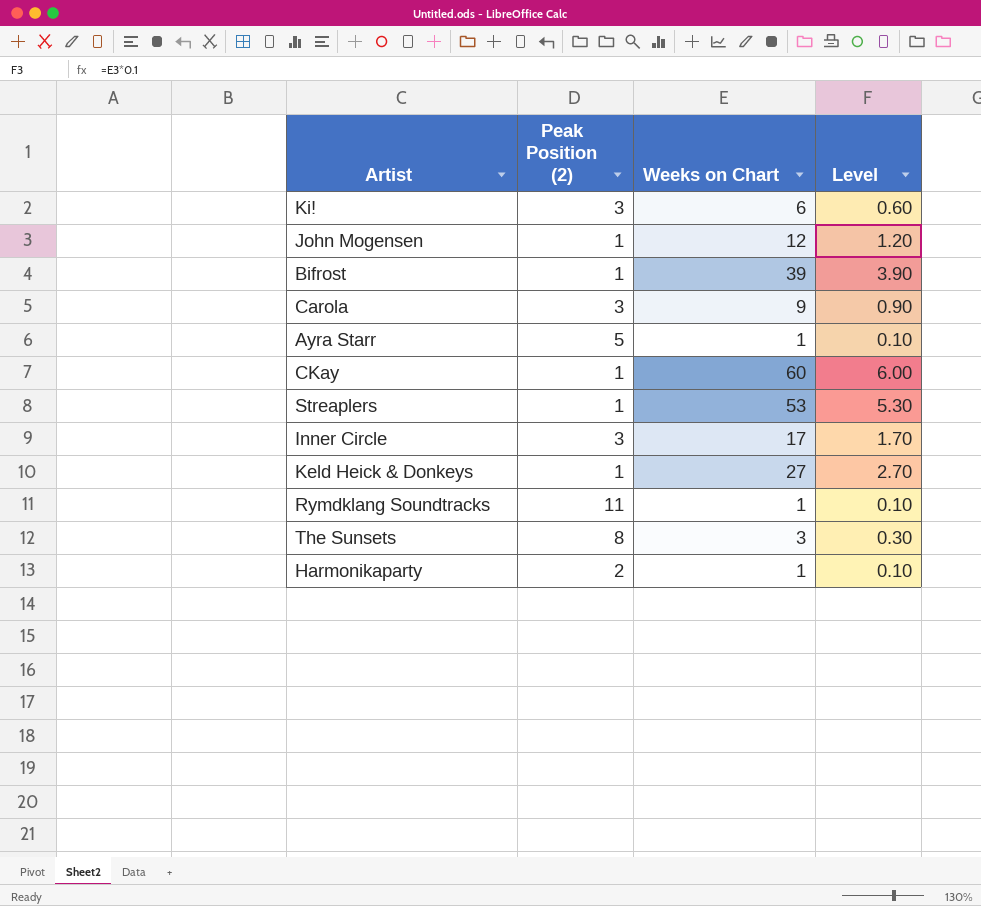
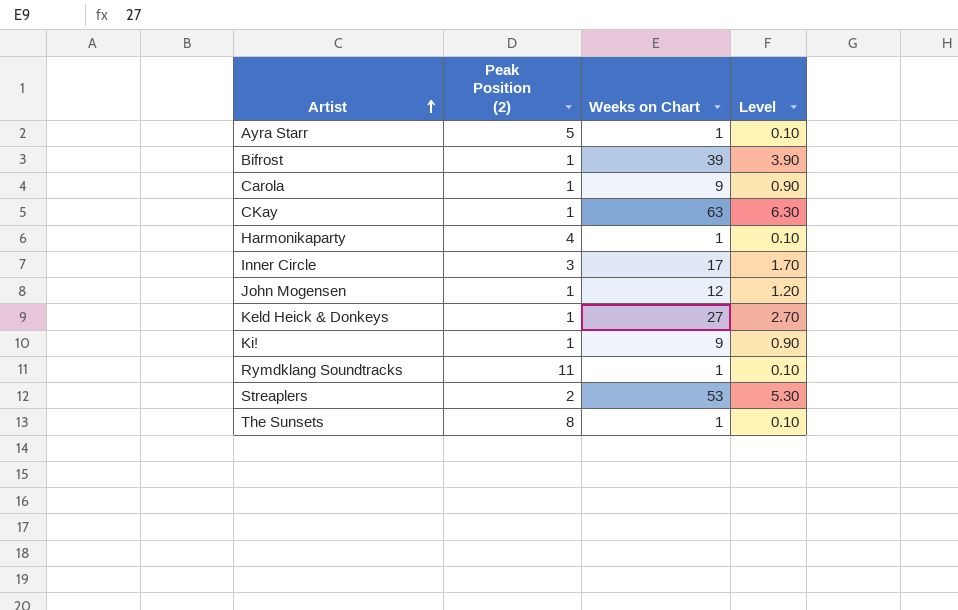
row order: none -> Artist ascending
Carola | Peak Position (2): 3 -> 1
CKay | Weeks on Chart: 60 -> 63
CKay | Level: 6.00 -> 6.30
Harmonikaparty | Peak Position (2): 2 -> 4
Ki! | Peak Position (2): 3 -> 1
Ki! | Weeks on Chart: 6 -> 9
Ki! | Level: 0.60 -> 0.90
Streaplers | Peak Position (2): 1 -> 2
The Sunsets | Weeks on Chart: 3 -> 1
The Sunsets | Level: 0.30 -> 0.10

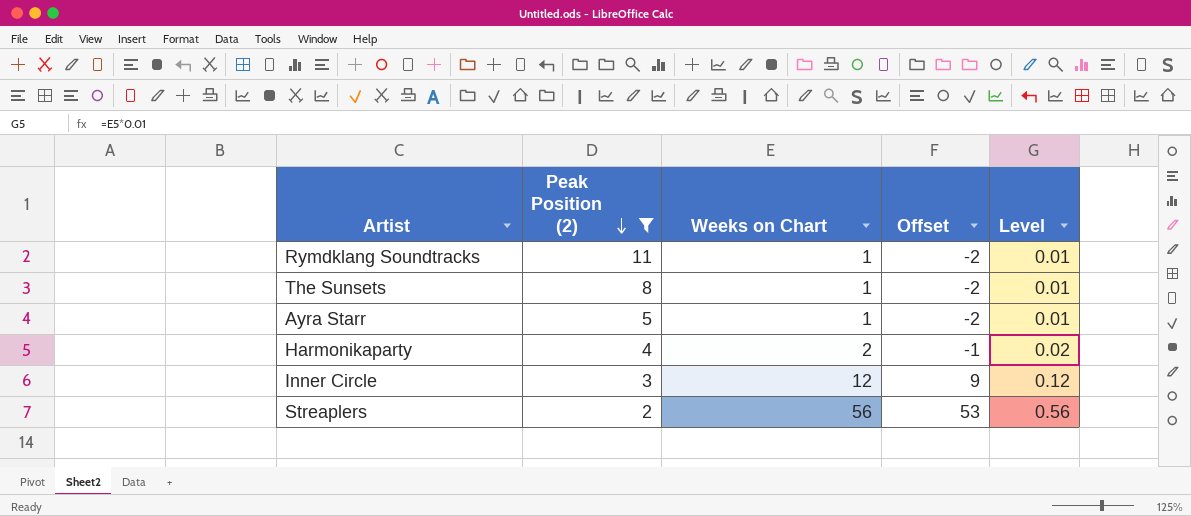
filter: none -> Peak Position (2) != 1
row order: Artist ascending -> Peak Position (2) descending
column Offset | formula: none -> [Weeks on Chart] - 3
column Level | formula: [Weeks on Chart] * 0.1 -> [Weeks on Chart] * 0.01
Harmonikaparty | Weeks on Chart: 1 -> 2
Inner Circle | Weeks on Chart: 17 -> 12
Streaplers | Weeks on Chart: 53 -> 56

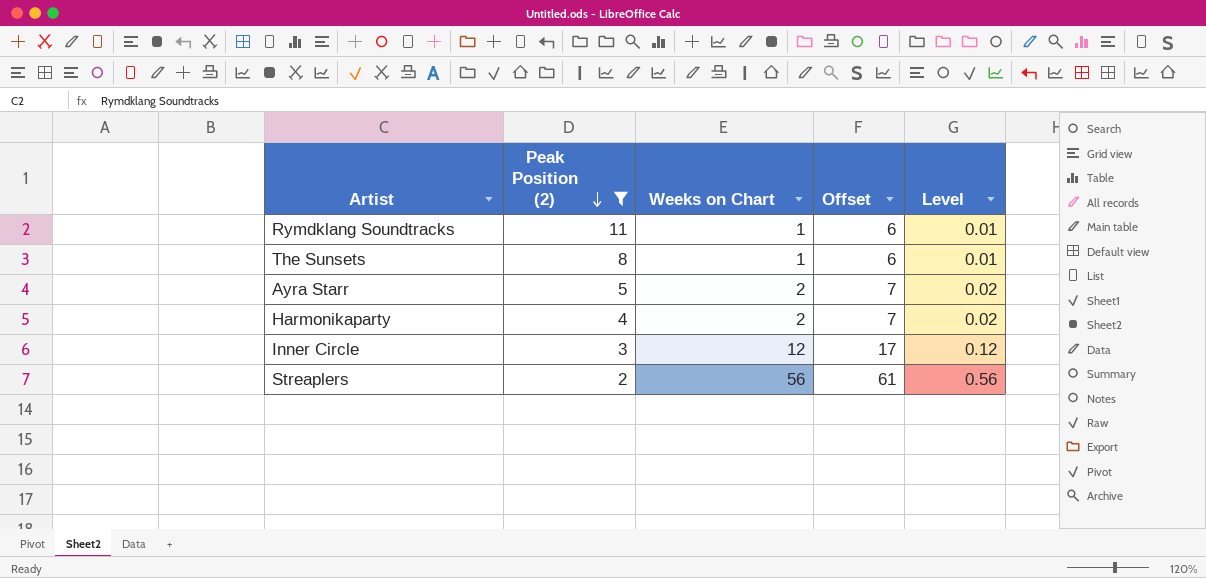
column Offset | formula: [Weeks on Chart] - 3 -> [Weeks on Chart] + 5
Ayra Starr | Weeks on Chart: 1 -> 2
Ayra Starr | Level: 0.01 -> 0.02

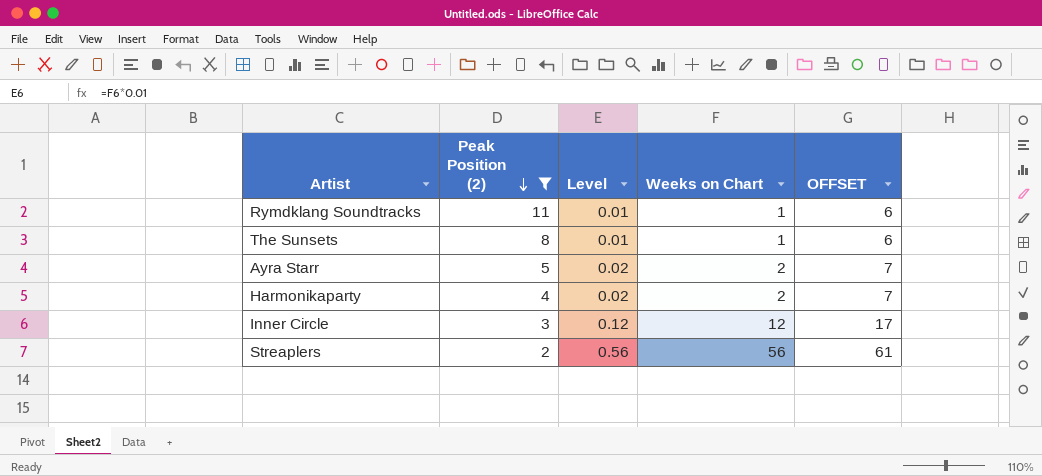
column Level | position: 5 -> 3
column name: Offset -> OFFSET

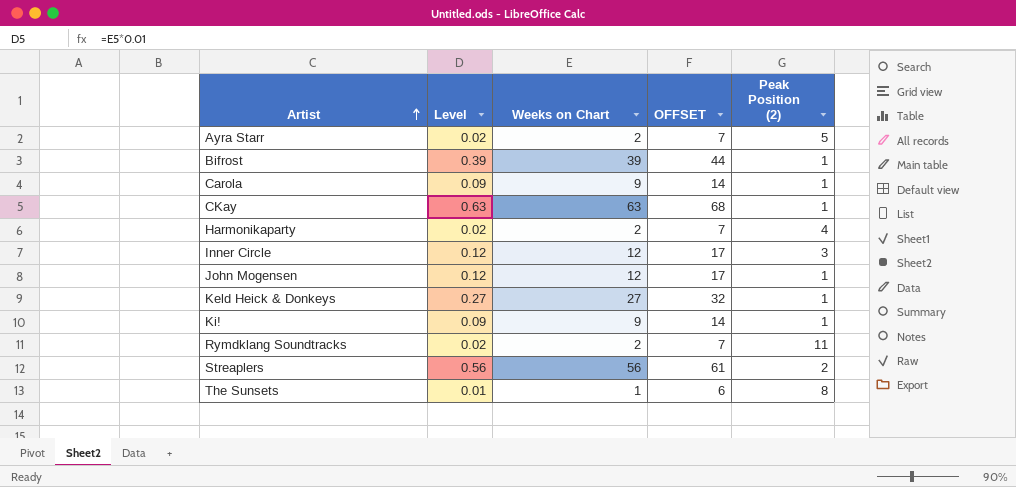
filter: Peak Position (2) != 1 -> none
row order: Peak Position (2) descending -> Artist ascending
column Peak Position (2) | position: 2 -> 5
Rymdklang Soundtracks | Level: 0.01 -> 0.02
Rymdklang Soundtracks | Weeks on Chart: 1 -> 2
Rymdklang Soundtracks | OFFSET: 6 -> 7

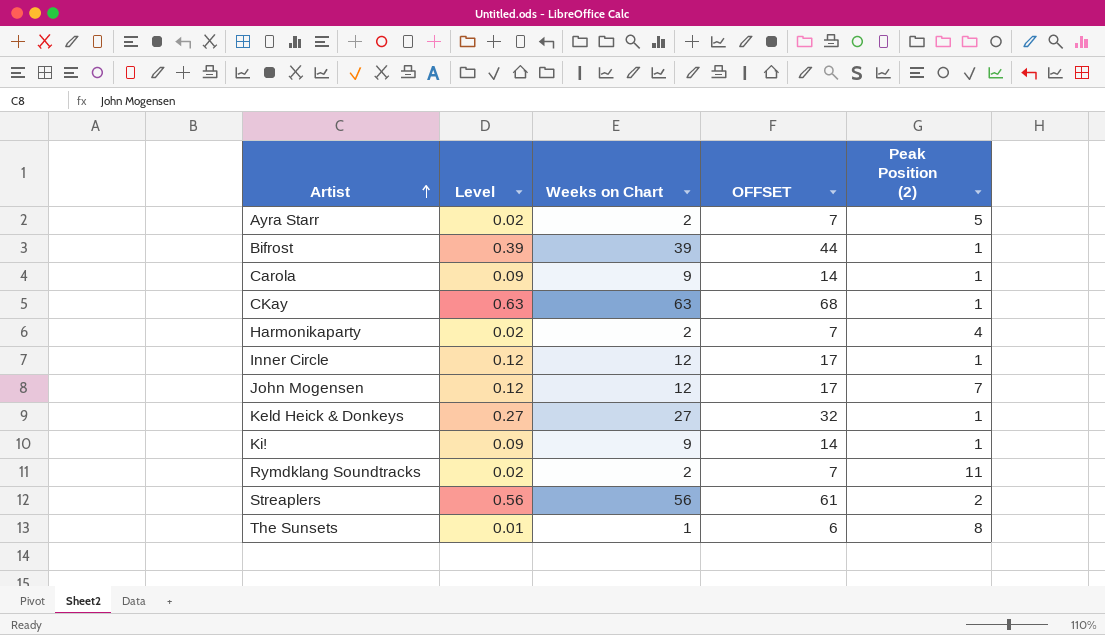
Inner Circle | Peak Position (2): 3 -> 1
John Mogensen | Peak Position (2): 1 -> 7

